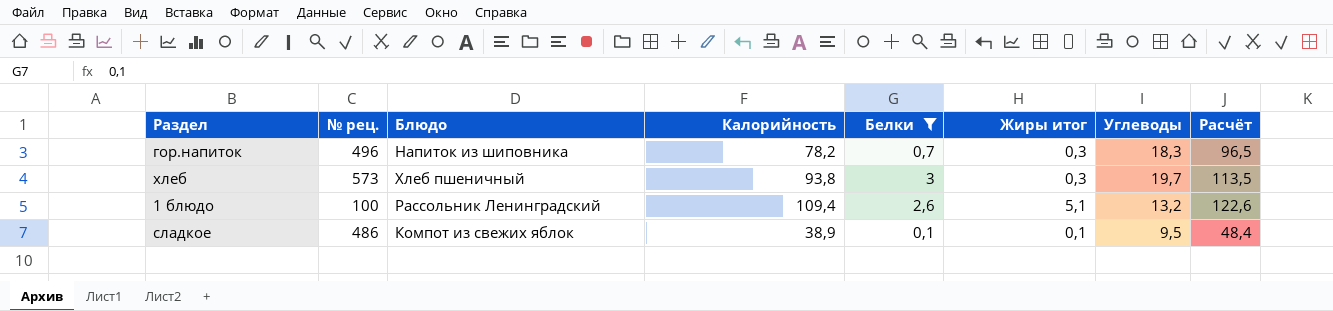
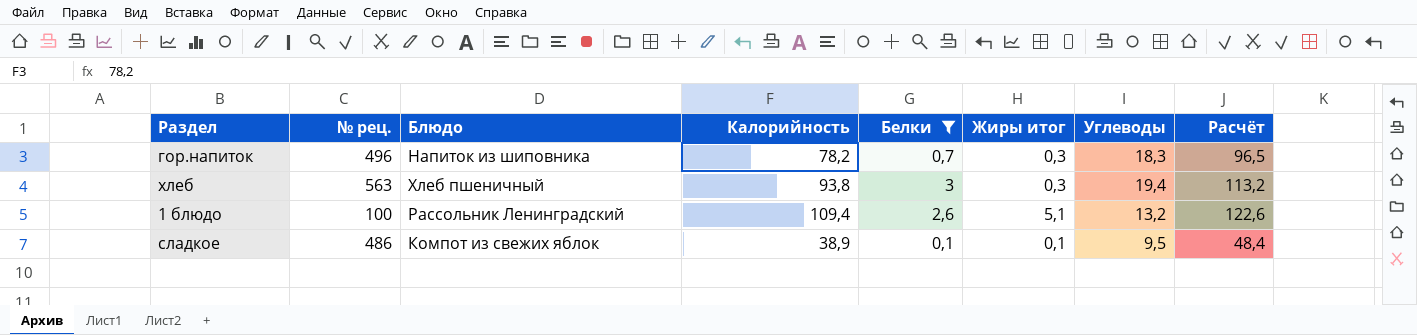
хлеб | № рец.: 573 -> 563
хлеб | Углеводы: 19,7 -> 19,4
хлеб | Расчёт: 113,5 -> 113,2

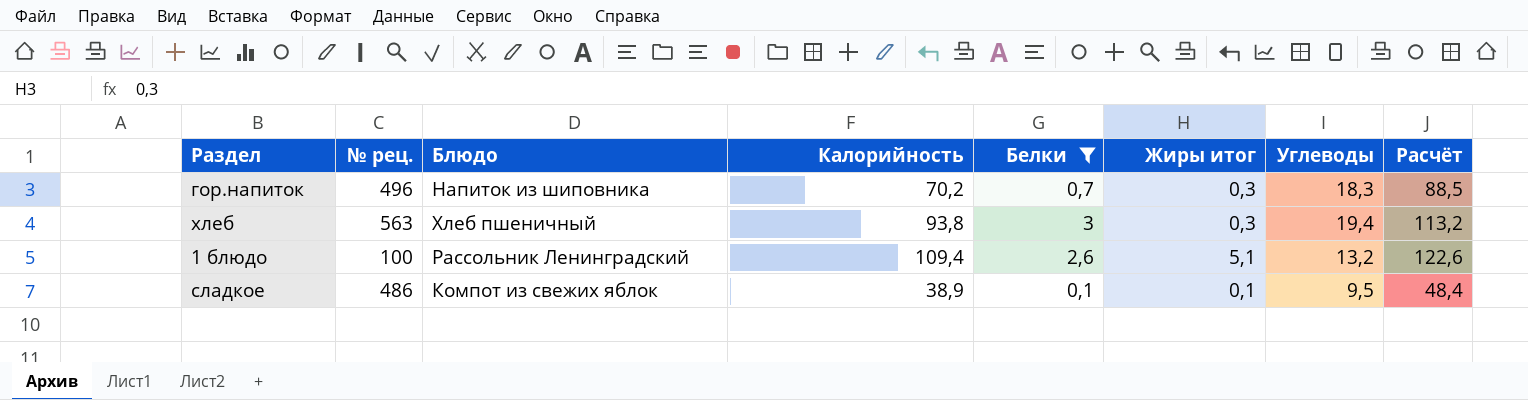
гор.напиток | Калорийность: 78,2 -> 70,2
гор.напиток | Расчёт: 96,5 -> 88,5

